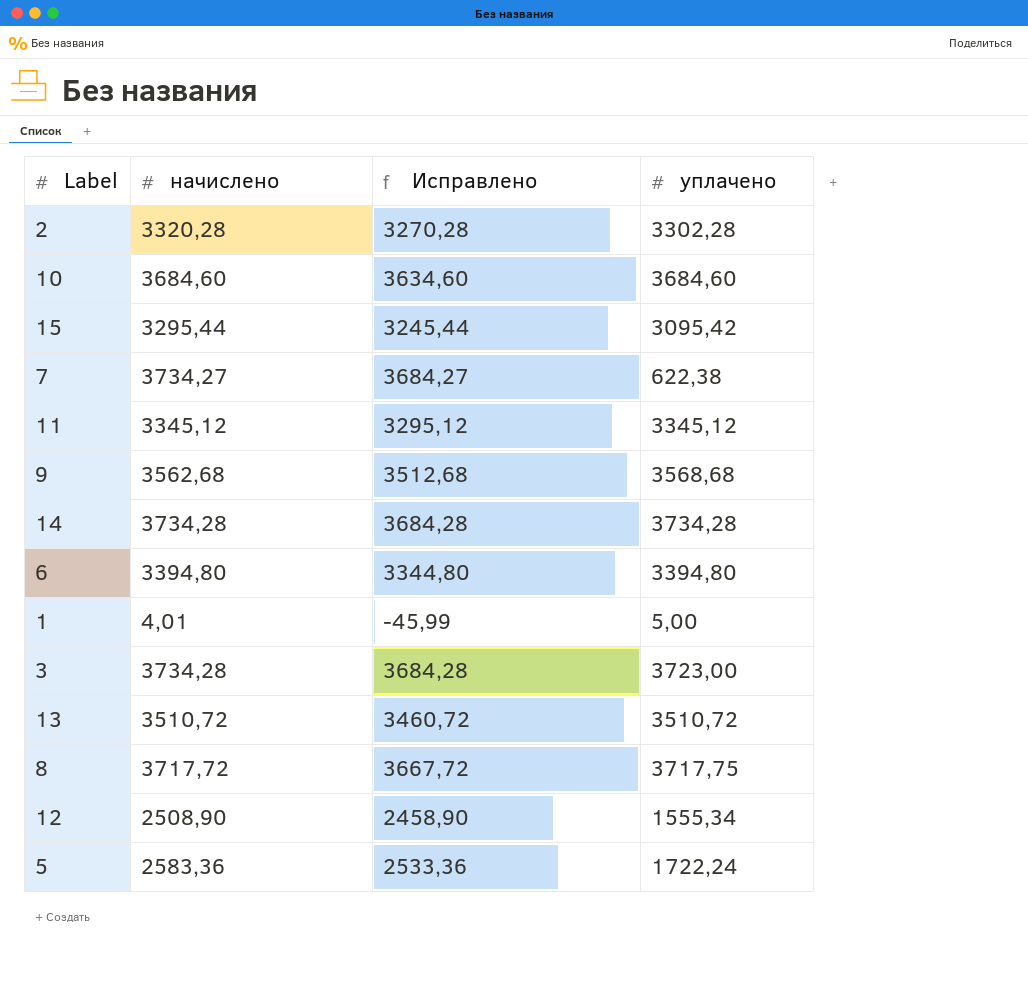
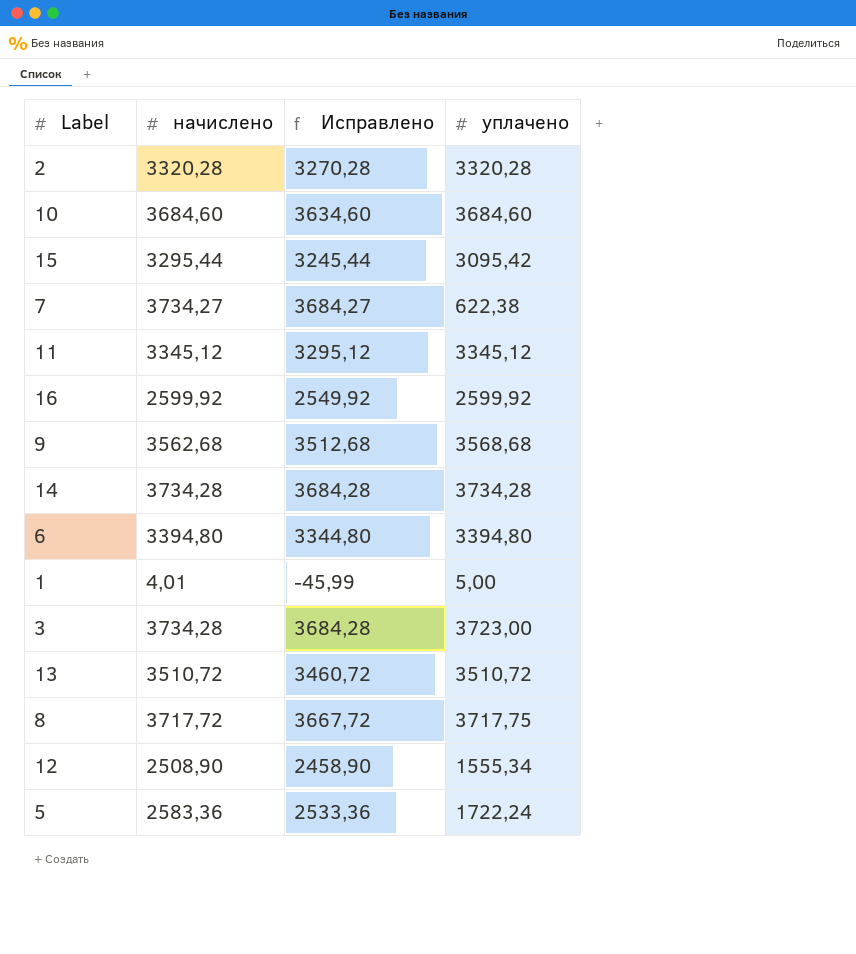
2 | уплачено: 3302,28 -> 3320,28
row 16: none -> 2599,92 | 2549,92 | 2599,92

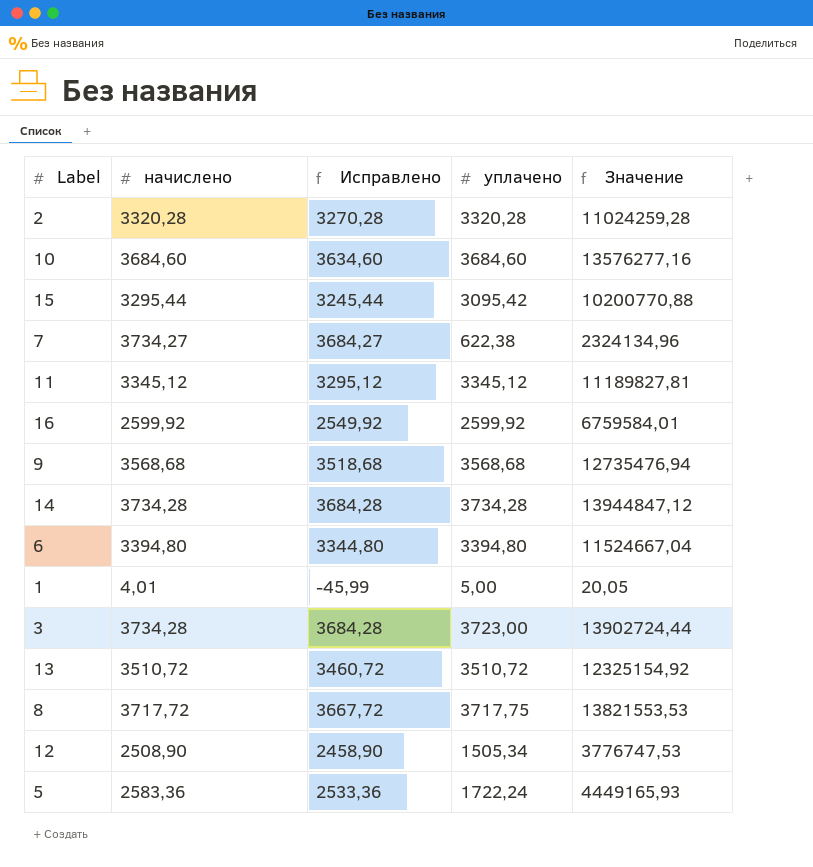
column Значение | formula: none -> [начислено] * [уплачено]
9 | начислено: 3562,68 -> 3568,68
9 | Исправлено: 3512,68 -> 3518,68
12 | уплачено: 1555,34 -> 1505,34

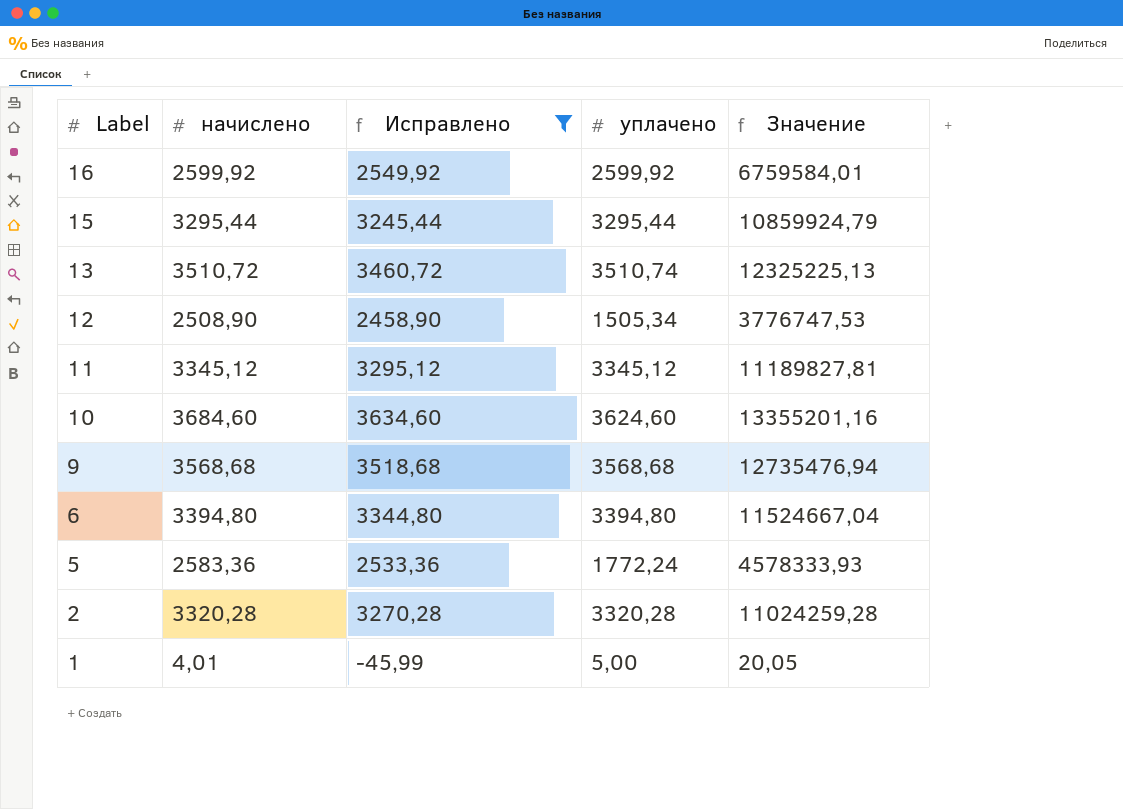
filter: none -> Исправлено <= 3634,60
row order: none -> Label descending
15 | уплачено: 3095,42 -> 3295,44
15 | Значение: 10200770,88 -> 10859924,79
13 | уплачено: 3510,72 -> 3510,74
13 | Значение: 12325154,92 -> 12325225,13
10 | уплачено: 3684,60 -> 3624,60
10 | Значение: 13576277,16 -> 13355201,16
5 | уплачено: 1722,24 -> 1772,24
5 | Значение: 4449165,93 -> 4578333,93

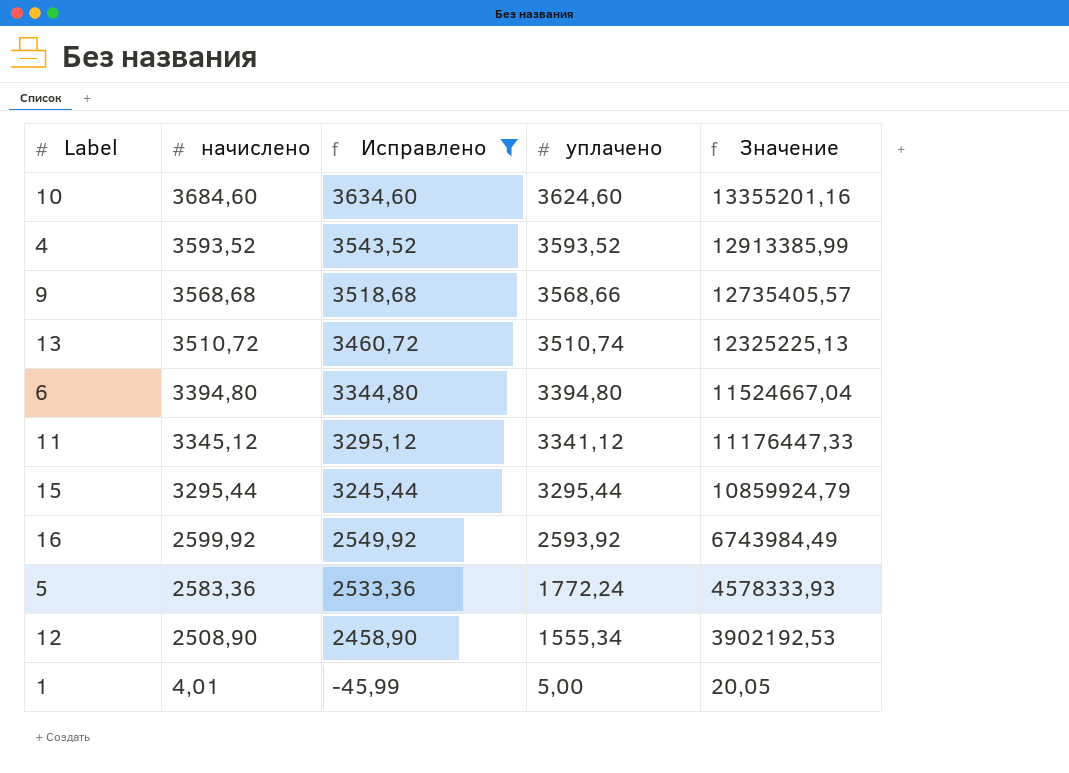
row order: Label descending -> начислено descending
row 2: 3320,28 | 3270,28 | 3320,28 | 11024259,28 -> none
row 4: none -> 3593,52 | 3543,52 | 3593,52 | 12913385,99
9 | уплачено: 3568,68 -> 3568,66
9 | Значение: 12735476,94 -> 12735405,57
11 | уплачено: 3345,12 -> 3341,12
11 | Значение: 11189827,81 -> 11176447,33
16 | уплачено: 2599,92 -> 2593,92
16 | Значение: 6759584,01 -> 6743984,49
12 | уплачено: 1505,34 -> 1555,34
12 | Значение: 3776747,53 -> 3902192,53

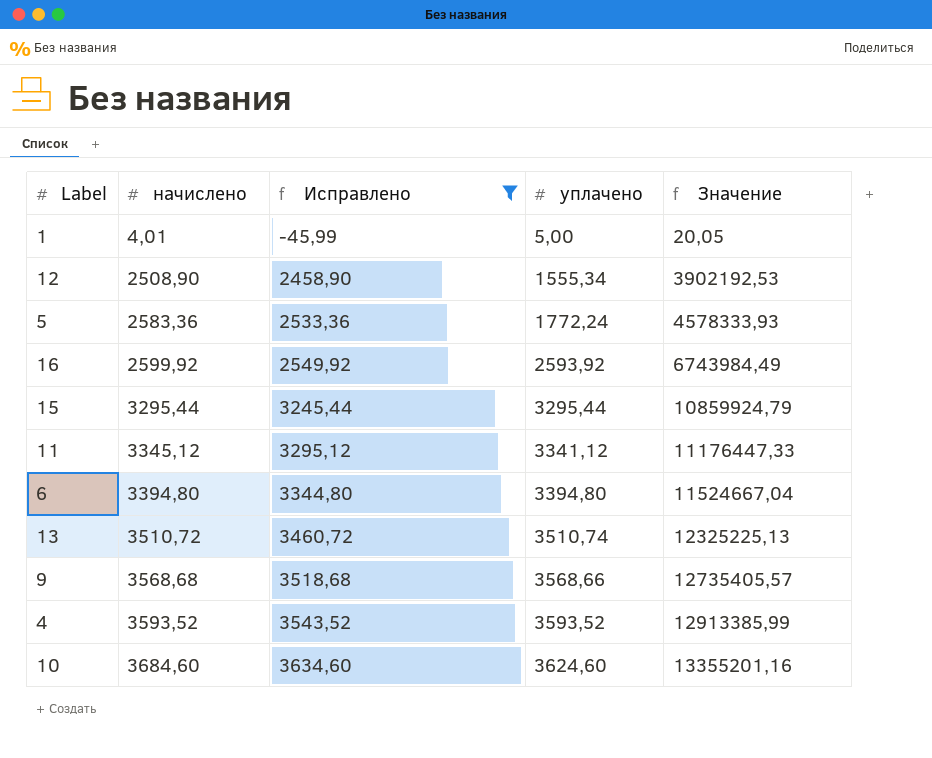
row order: начислено descending -> начислено ascending

